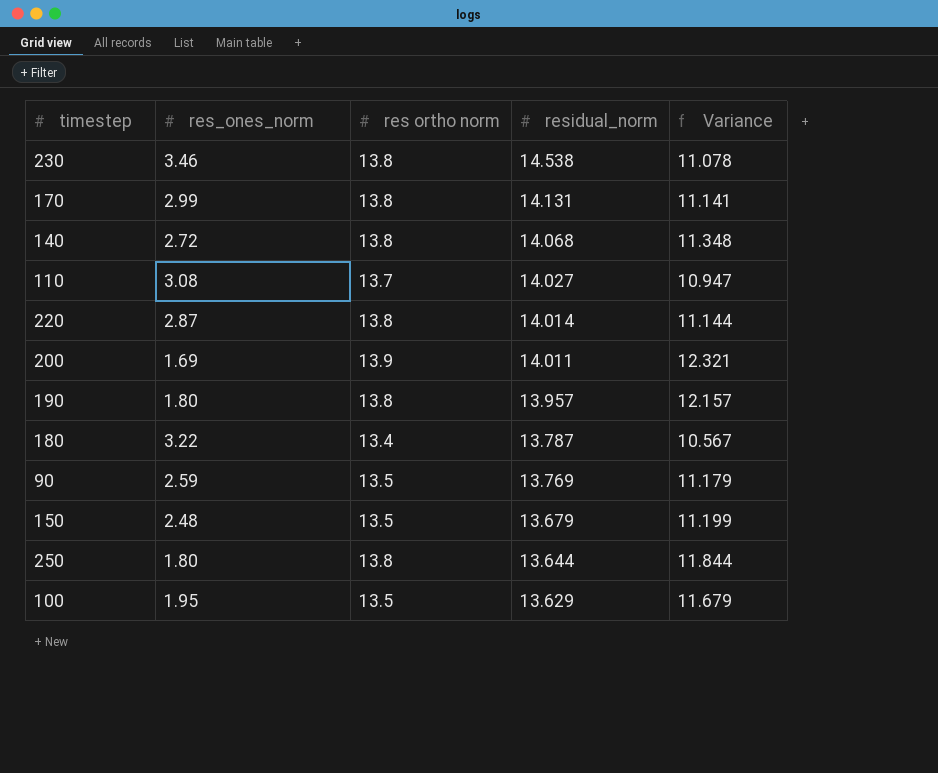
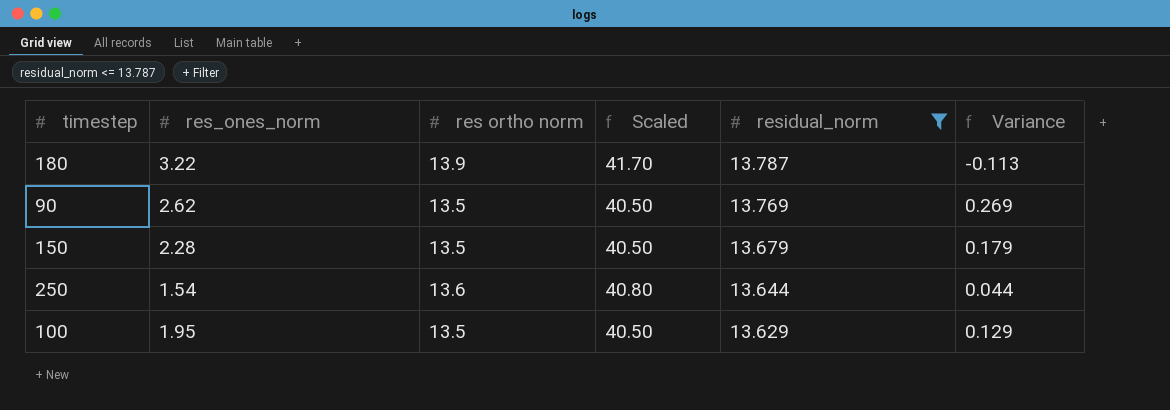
filter: none -> residual_norm <= 13.787
column Scaled | formula: none -> [res ortho norm] * 3
column Variance | formula: [residual_norm] - [res_ones_norm] -> [residual_norm] - [res ortho norm]
180 | res ortho norm: 13.4 -> 13.9
90 | res_ones_norm: 2.59 -> 2.62
150 | res_ones_norm: 2.48 -> 2.28
250 | res_ones_norm: 1.80 -> 1.54
250 | res ortho norm: 13.8 -> 13.6

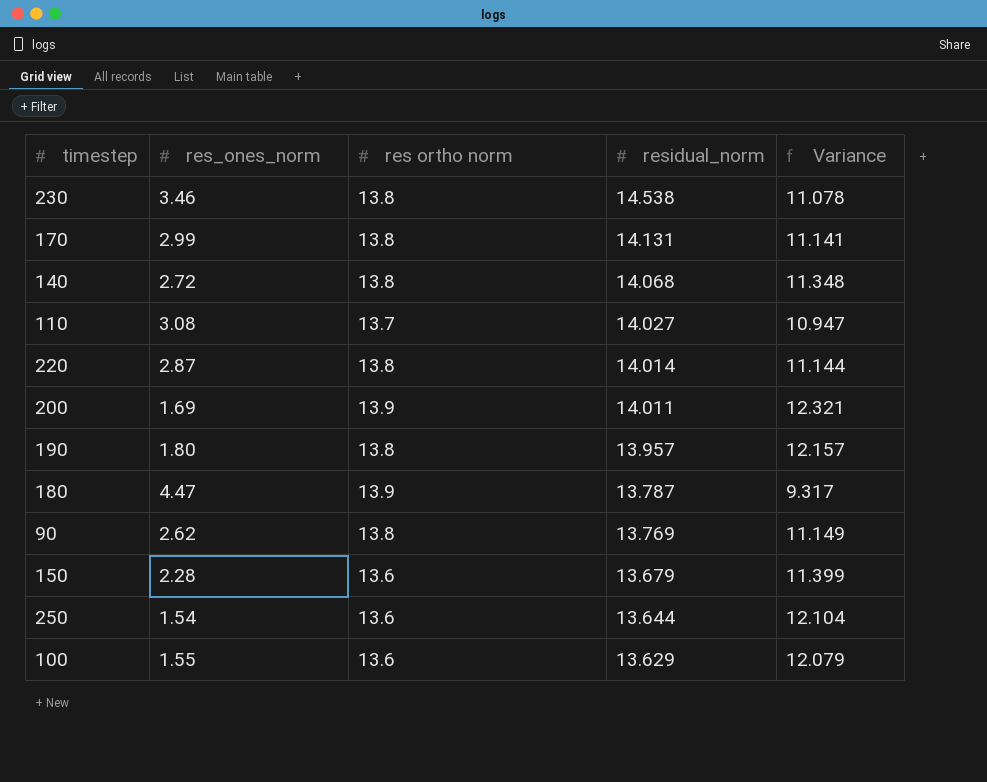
filter: residual_norm <= 13.787 -> none
column Scaled | formula: [res ortho norm] * 3 -> none
column Variance | formula: [residual_norm] - [res ortho norm] -> [residual_norm] - [res_ones_norm]
180 | res_ones_norm: 3.22 -> 4.47
90 | res ortho norm: 13.5 -> 13.8
150 | res ortho norm: 13.5 -> 13.6
100 | res_ones_norm: 1.95 -> 1.55
100 | res ortho norm: 13.5 -> 13.6

